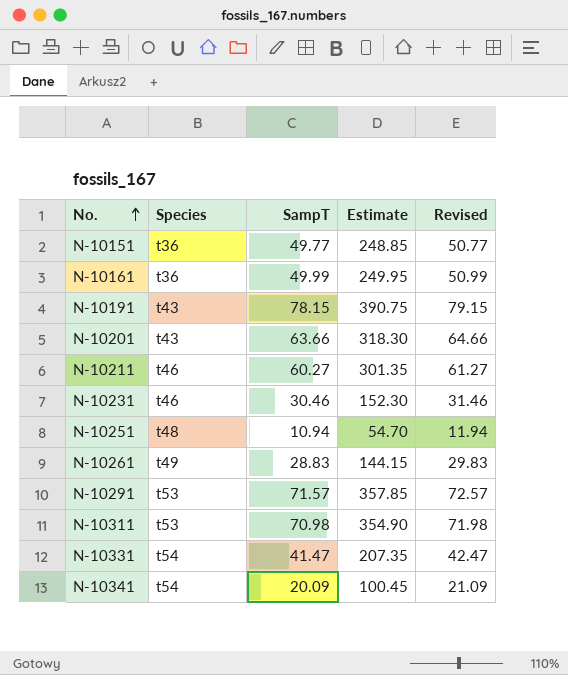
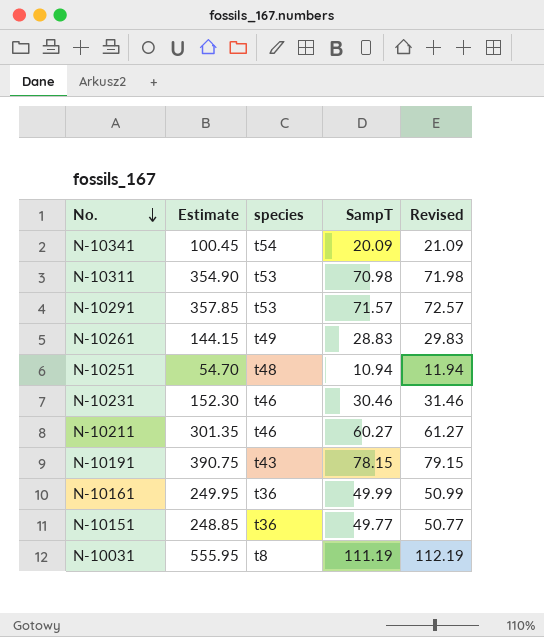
row order: No. ascending -> No. descending
column Estimate | position: 4 -> 2
column name: Species -> species
row N-10201: t43 | 63.66 | 318.30 | 64.66 -> none
row N-10331: t54 | 41.47 | 207.35 | 42.47 -> none
row N-10031: none -> 555.95 | t8 | 111.19 | 112.19

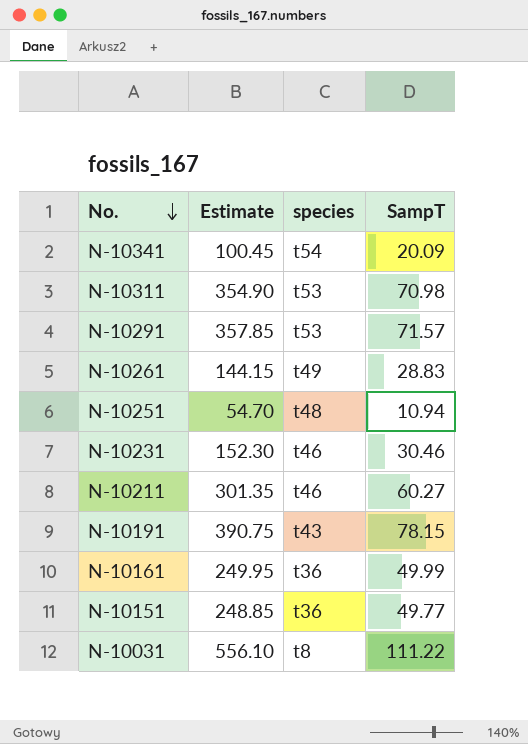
column Revised | formula: [SampT] + 1 -> none
N-10031 | Estimate: 555.95 -> 556.10
N-10031 | SampT: 111.19 -> 111.22

